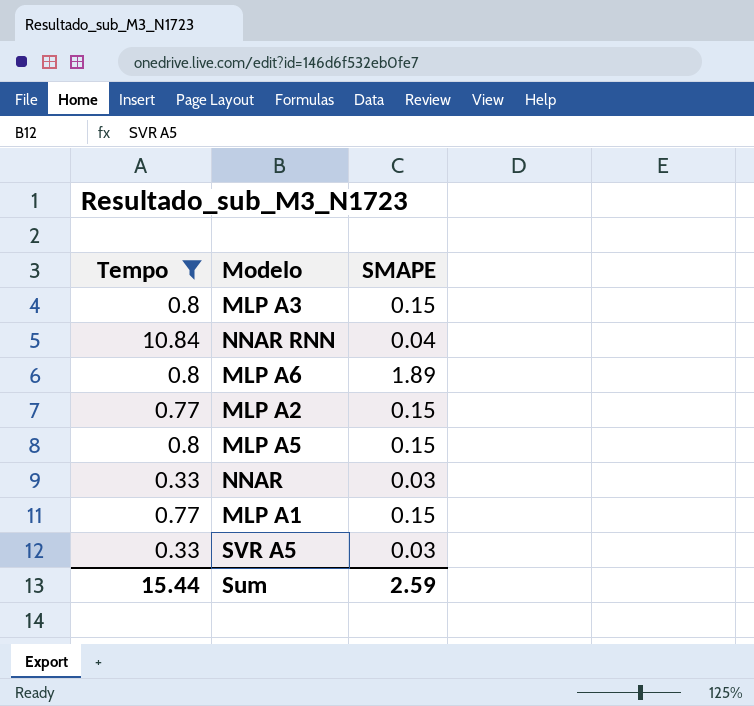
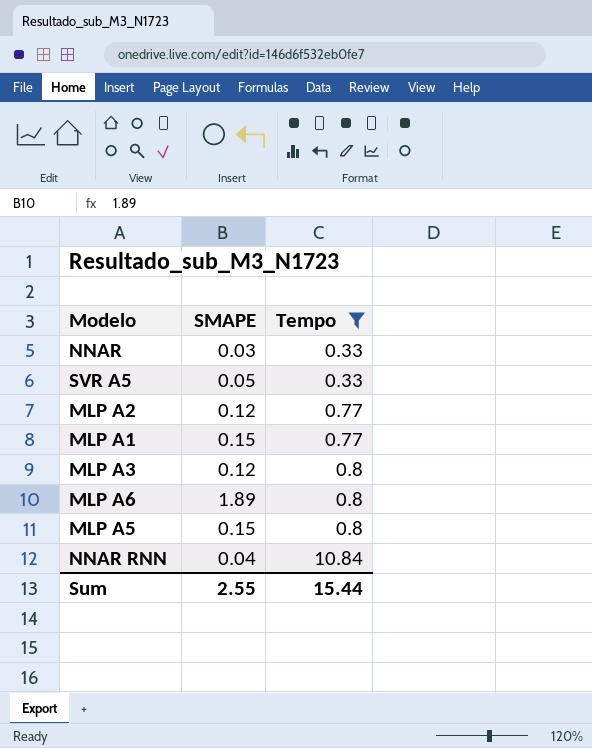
row order: none -> Tempo ascending
column Tempo | position: 1 -> 3
SVR A5 | SMAPE: 0.03 -> 0.05
MLP A2 | SMAPE: 0.15 -> 0.12
MLP A3 | SMAPE: 0.15 -> 0.12
Sum | SMAPE: 2.59 -> 2.55

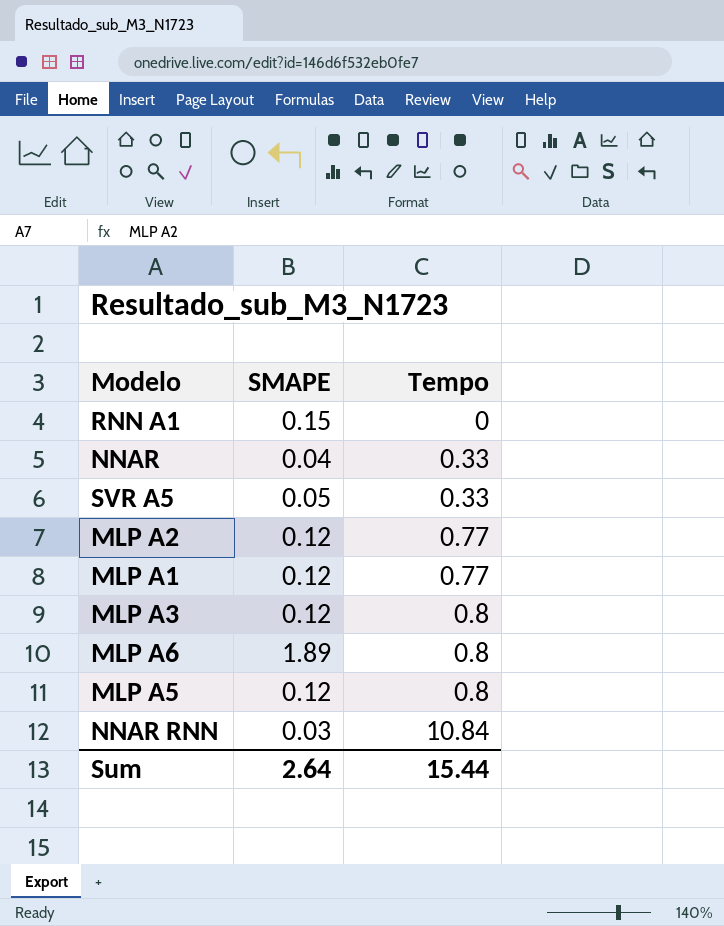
filter: Tempo != 0 -> none
NNAR | SMAPE: 0.03 -> 0.04
MLP A1 | SMAPE: 0.15 -> 0.12
MLP A5 | SMAPE: 0.15 -> 0.12
NNAR RNN | SMAPE: 0.04 -> 0.03
Sum | SMAPE: 2.55 -> 2.64

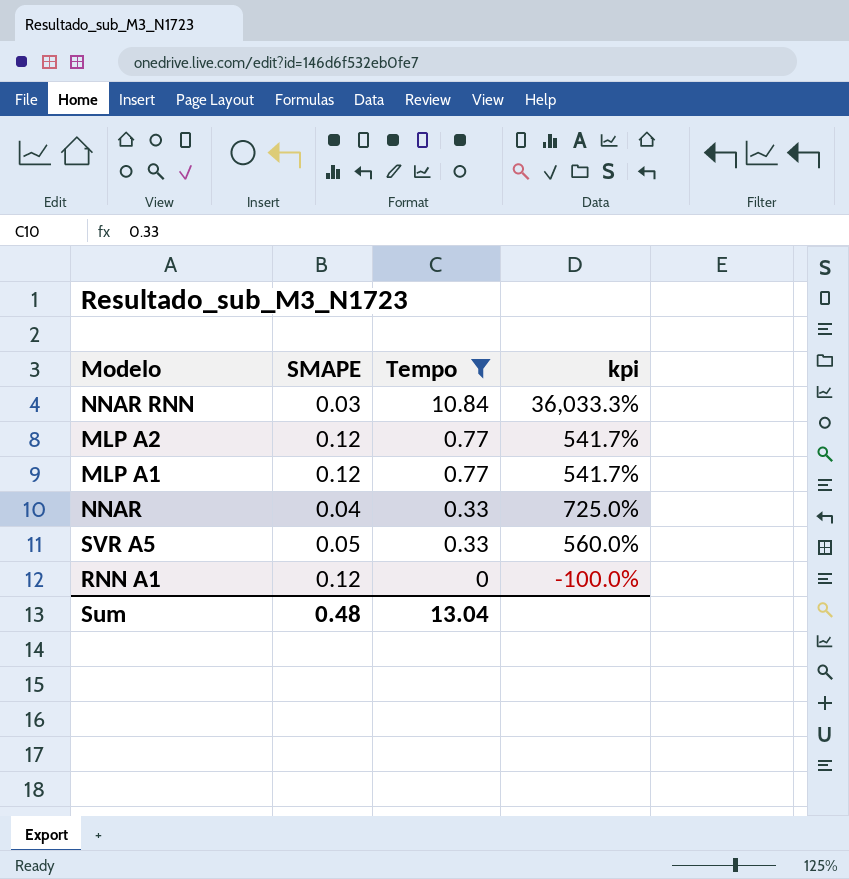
filter: none -> Tempo != 0.8
row order: Tempo ascending -> Tempo descending
column kpi | formula: none -> ([Tempo] - [SMAPE]) / [SMAPE]
RNN A1 | SMAPE: 0.15 -> 0.12
Sum | SMAPE: 2.64 -> 0.48
Sum | Tempo: 15.44 -> 13.04

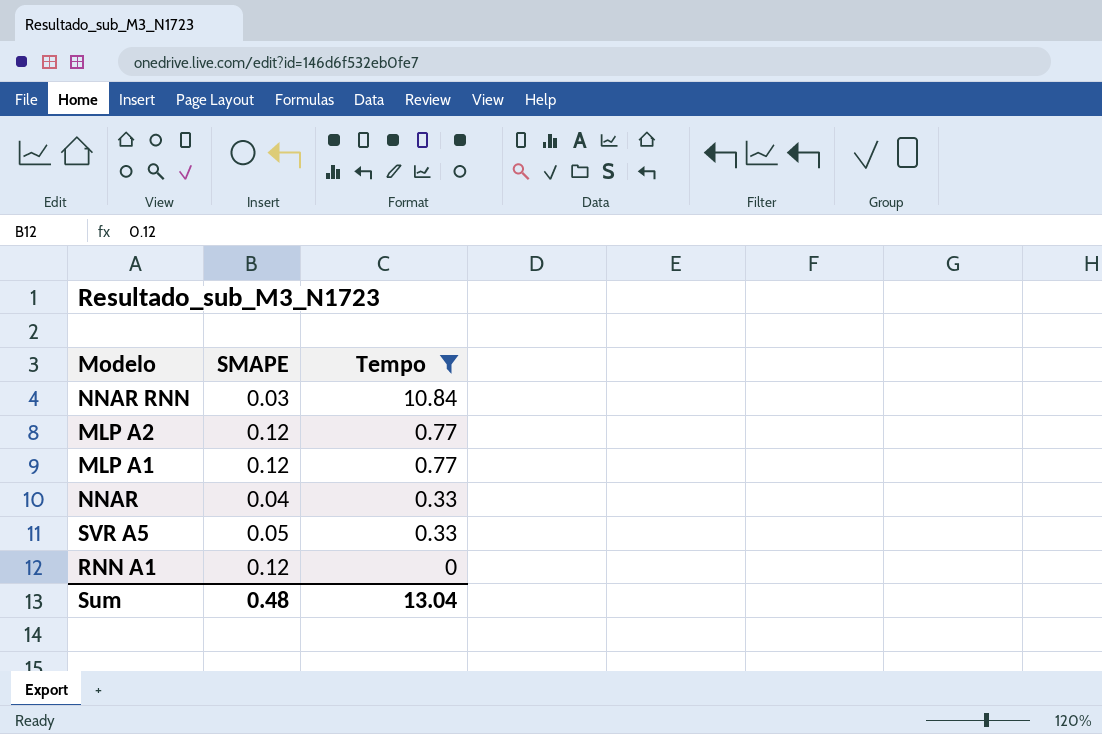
column kpi | formula: ([Tempo] - [SMAPE]) / [SMAPE] -> none

